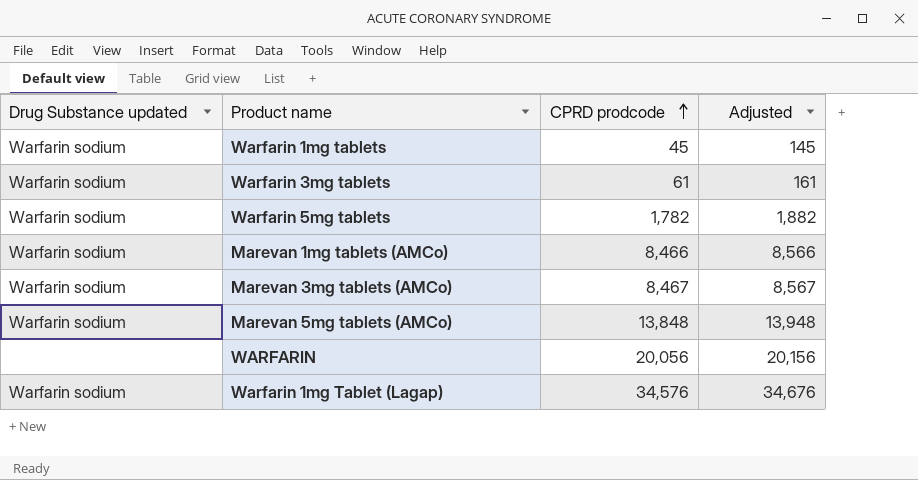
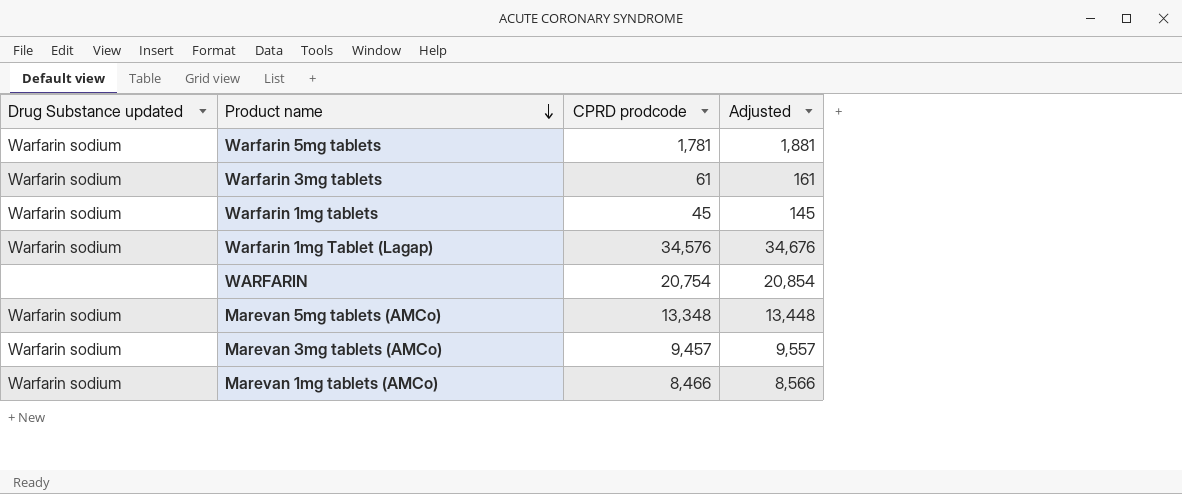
row order: CPRD prodcode ascending -> Product name descending
Warfarin 5mg tablets | CPRD prodcode: 1,782 -> 1,781
Warfarin 5mg tablets | Adjusted: 1,882 -> 1,881
WARFARIN | CPRD prodcode: 20,056 -> 20,754
WARFARIN | Adjusted: 20,156 -> 20,854
Marevan 5mg tablets (AMCo) | CPRD prodcode: 13,848 -> 13,348
Marevan 5mg tablets (AMCo) | Adjusted: 13,948 -> 13,448
Marevan 3mg tablets (AMCo) | CPRD prodcode: 8,467 -> 9,457
Marevan 3mg tablets (AMCo) | Adjusted: 8,567 -> 9,557

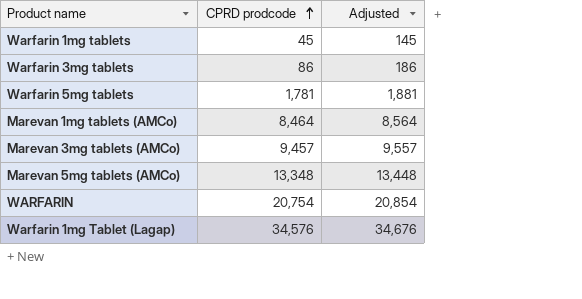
row order: Product name descending -> CPRD prodcode ascending
column Drug Substance updated | position: 1 -> none
Warfarin 3mg tablets | CPRD prodcode: 61 -> 86
Warfarin 3mg tablets | Adjusted: 161 -> 186
Marevan 1mg tablets (AMCo) | CPRD prodcode: 8,466 -> 8,464
Marevan 1mg tablets (AMCo) | Adjusted: 8,566 -> 8,564

